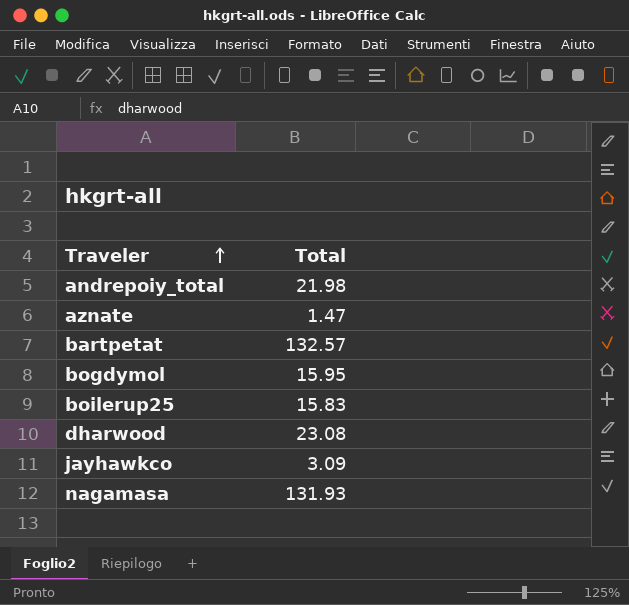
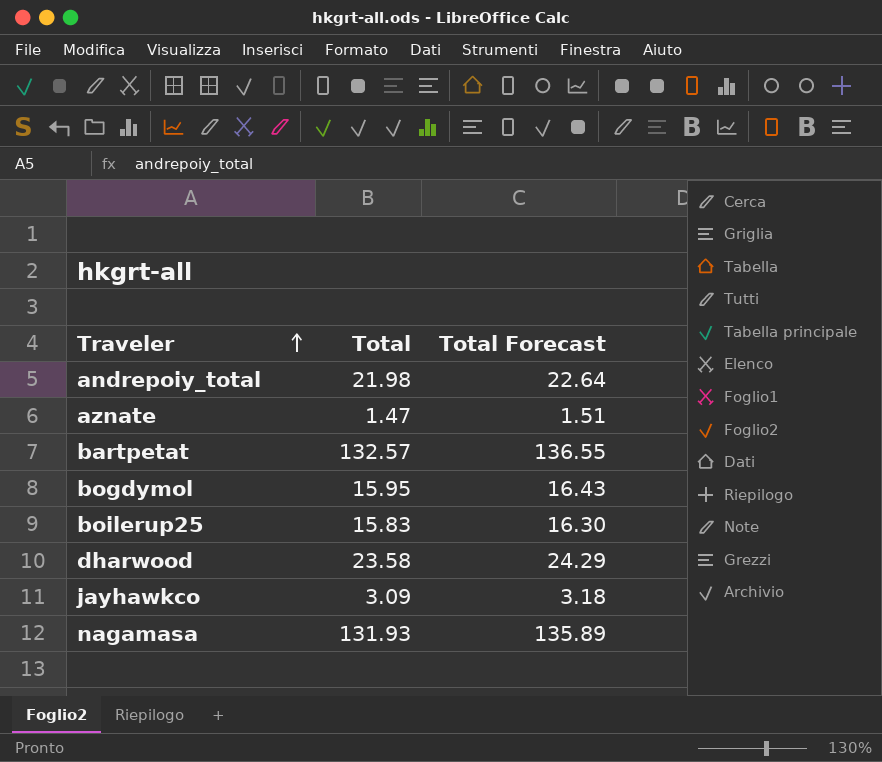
column Total Forecast | formula: none -> [Total] * 1.03
dharwood | Total: 23.08 -> 23.58

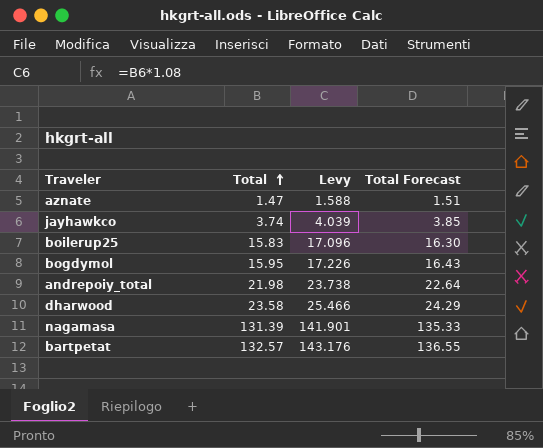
row order: Traveler ascending -> Total ascending
column Levy | formula: none -> [Total] * 1.08
jayhawkco | Total: 3.09 -> 3.74
jayhawkco | Total Forecast: 3.18 -> 3.85
nagamasa | Total: 131.93 -> 131.39
nagamasa | Total Forecast: 135.89 -> 135.33

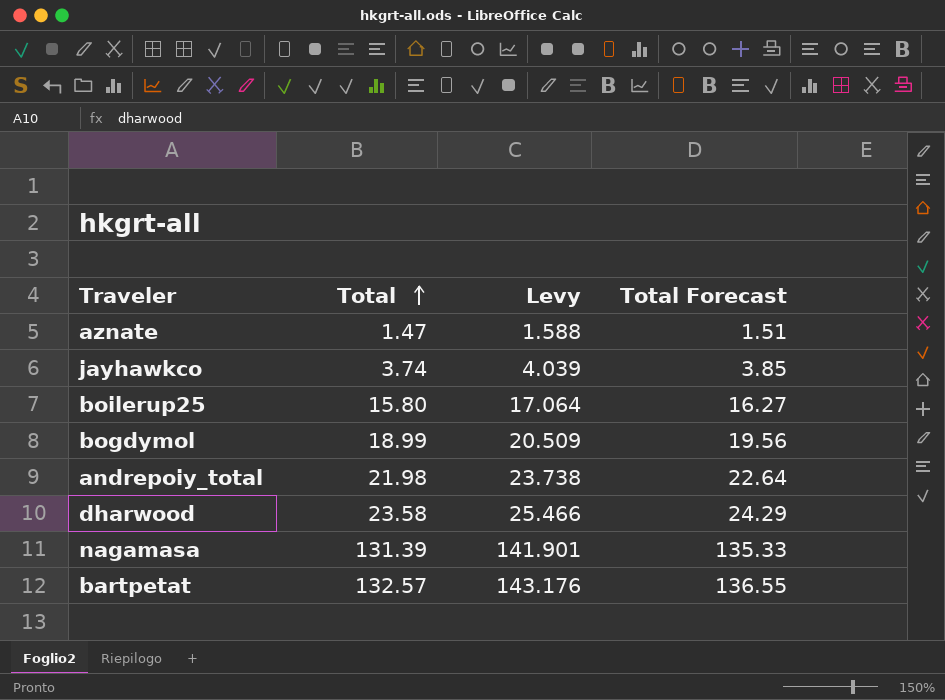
boilerup25 | Total: 15.83 -> 15.80
boilerup25 | Levy: 17.096 -> 17.064
boilerup25 | Total Forecast: 16.30 -> 16.27
bogdymol | Total: 15.95 -> 18.99
bogdymol | Levy: 17.226 -> 20.509
bogdymol | Total Forecast: 16.43 -> 19.56

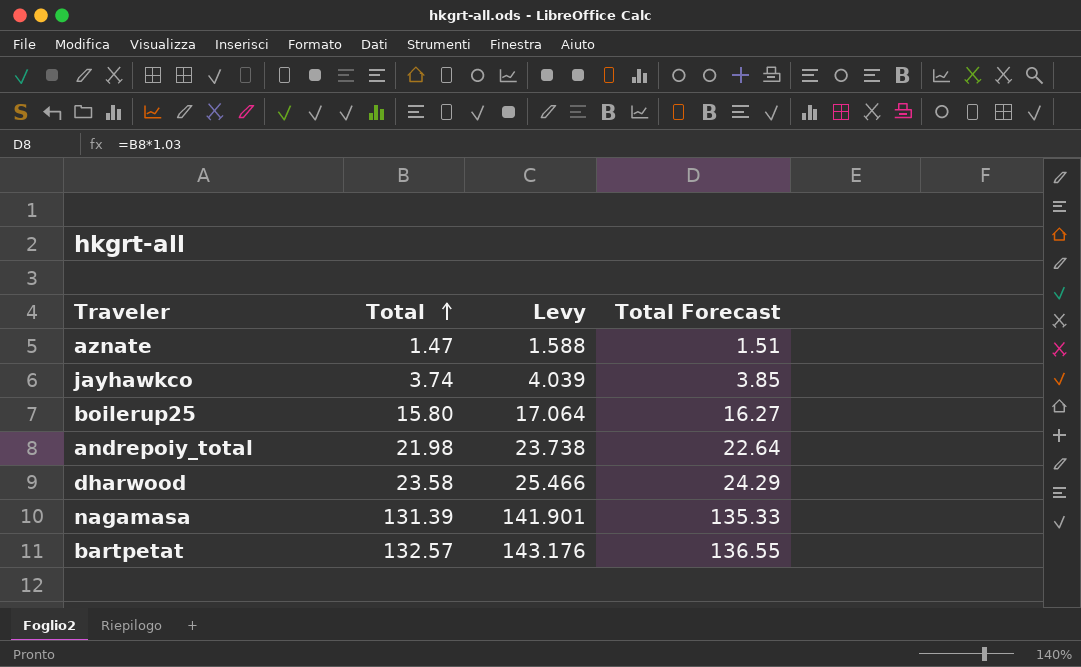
row bogdymol: 18.99 | 20.509 | 19.56 -> none

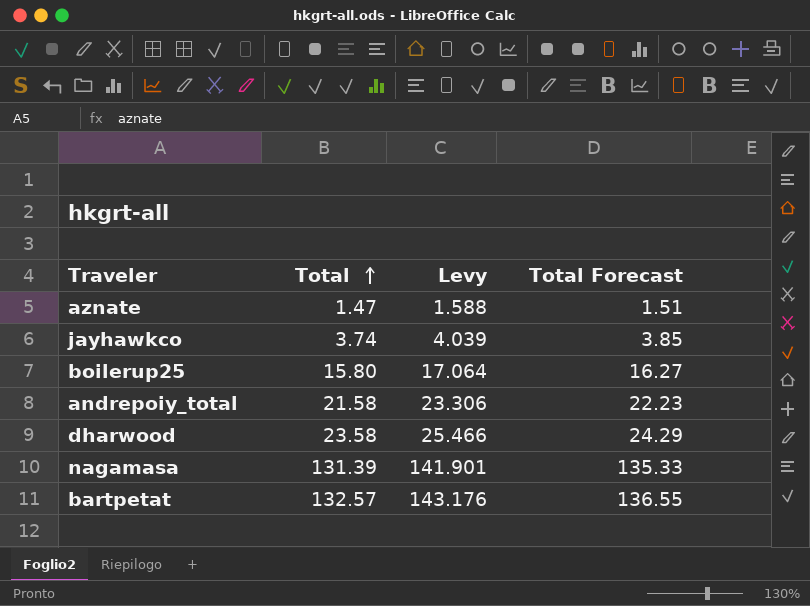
andrepoiy_total | Total: 21.98 -> 21.58
andrepoiy_total | Levy: 23.738 -> 23.306
andrepoiy_total | Total Forecast: 22.64 -> 22.23

